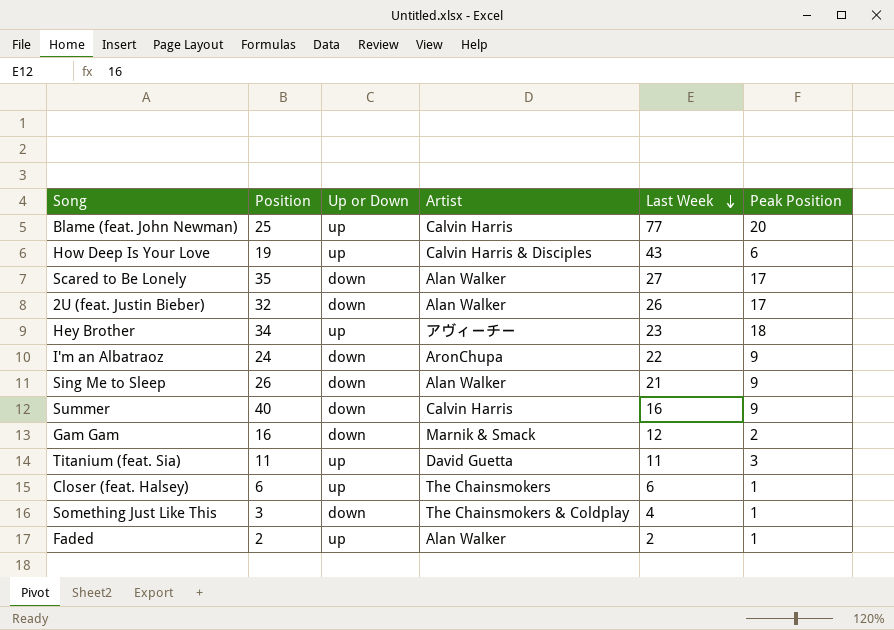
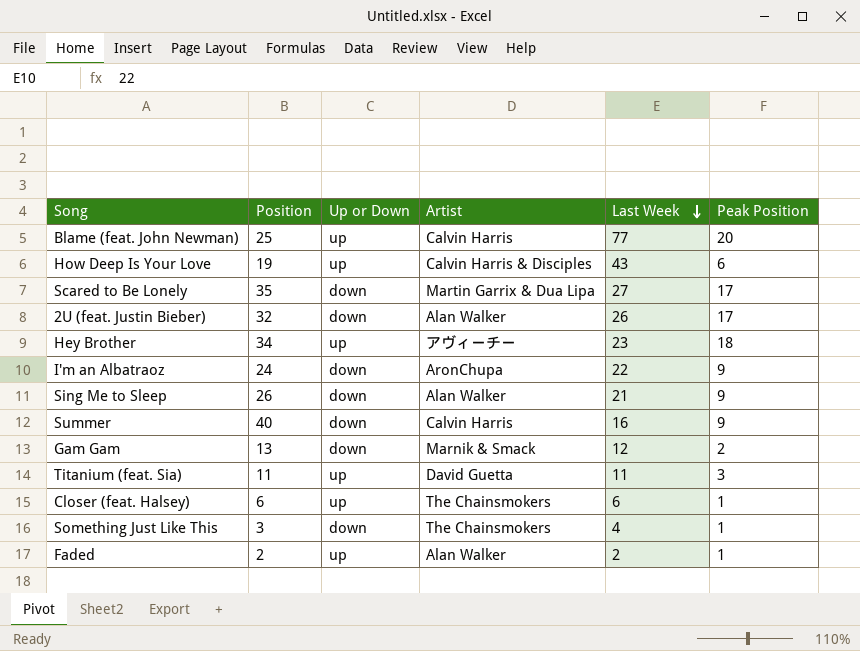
Scared to Be Lonely | Artist: Alan Walker -> Martin Garrix & Dua Lipa
Gam Gam | Position: 16 -> 13
Something Just Like This | Artist: The Chainsmokers & Coldplay -> The Chainsmokers

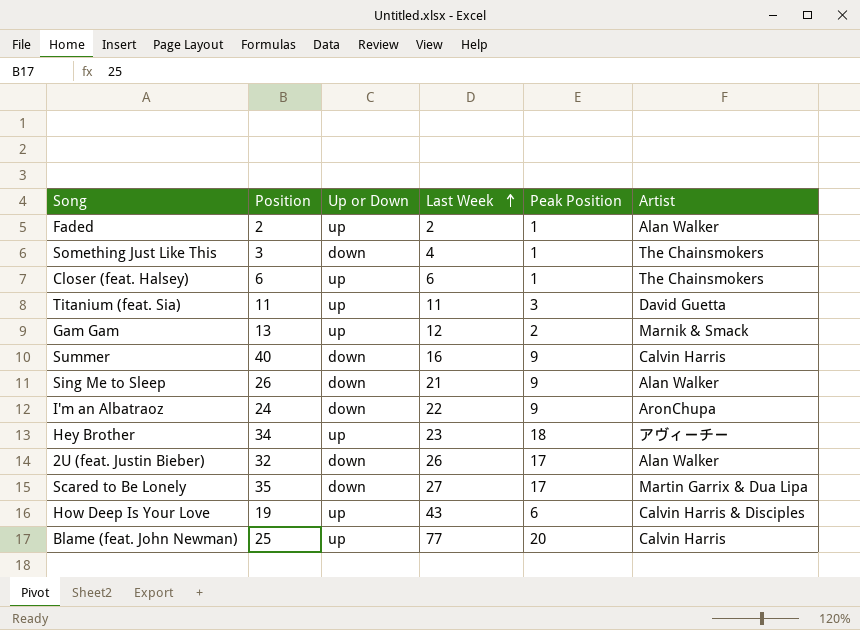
row order: Last Week descending -> Last Week ascending
column Artist | position: 4 -> 6
Gam Gam | Up or Down: down -> up

